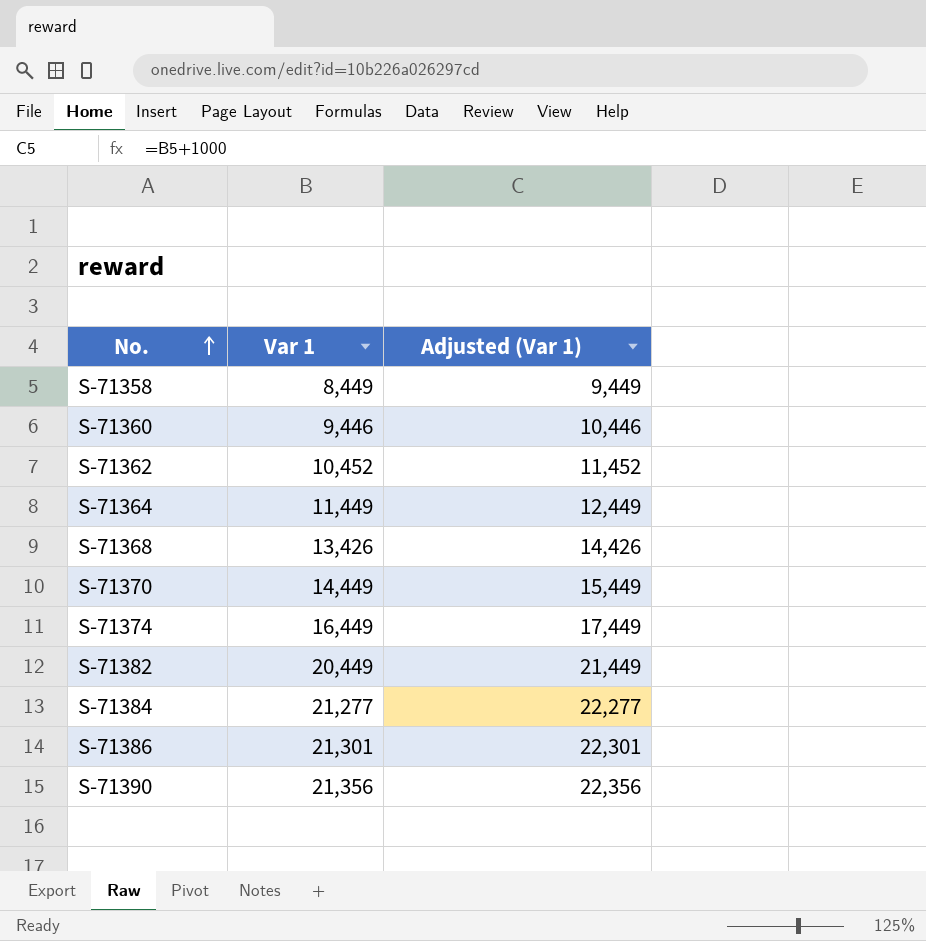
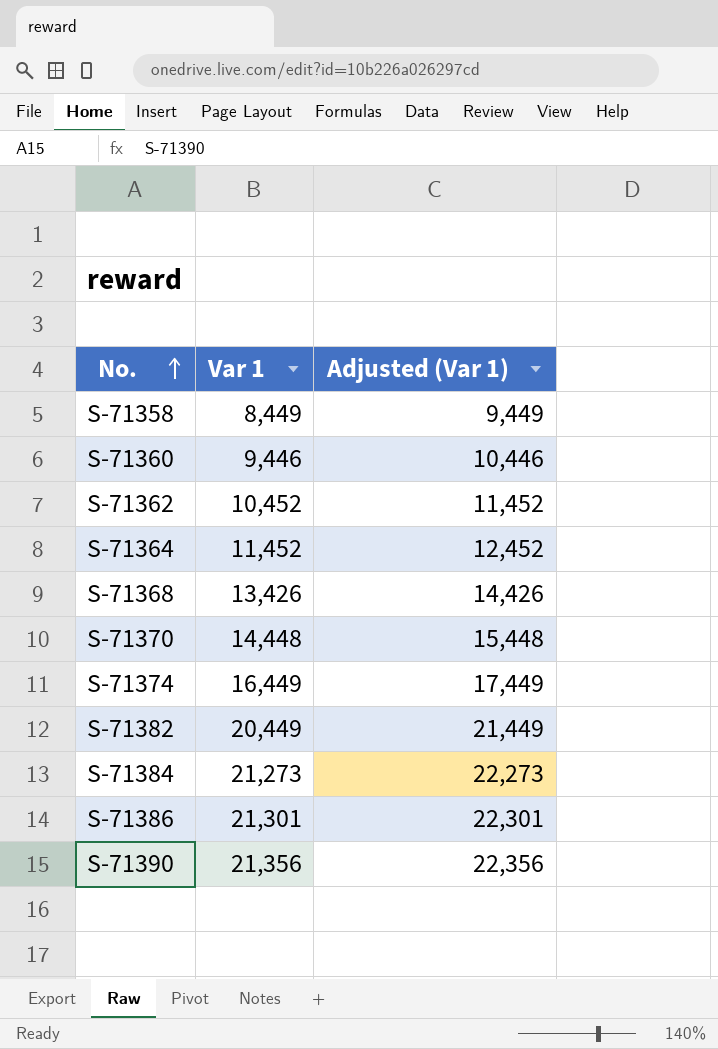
S-71364 | Var 1: 11,449 -> 11,452
S-71364 | Adjusted (Var 1): 12,449 -> 12,452
S-71370 | Var 1: 14,449 -> 14,448
S-71370 | Adjusted (Var 1): 15,449 -> 15,448
S-71384 | Var 1: 21,277 -> 21,273
S-71384 | Adjusted (Var 1): 22,277 -> 22,273

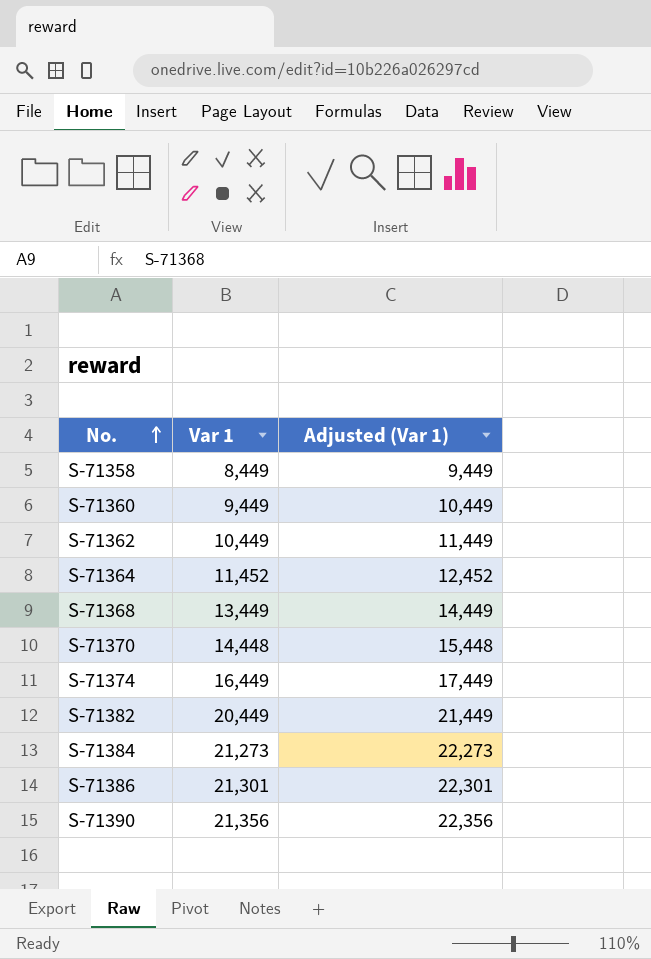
S-71360 | Var 1: 9,446 -> 9,449
S-71360 | Adjusted (Var 1): 10,446 -> 10,449
S-71362 | Var 1: 10,452 -> 10,449
S-71362 | Adjusted (Var 1): 11,452 -> 11,449
S-71368 | Var 1: 13,426 -> 13,449
S-71368 | Adjusted (Var 1): 14,426 -> 14,449

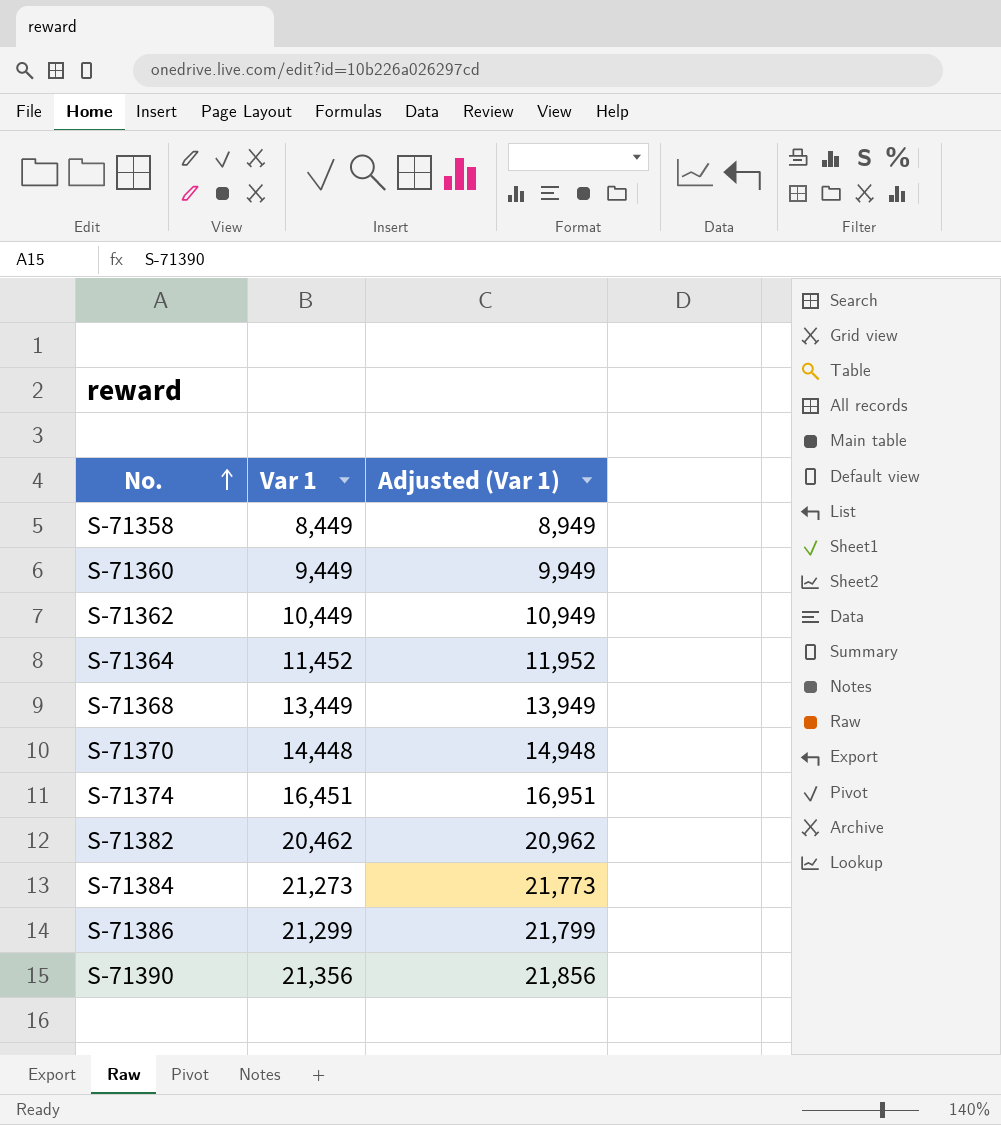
column Adjusted (Var 1) | formula: [Var 1] + 1000 -> [Var 1] + 500
S-71374 | Var 1: 16,449 -> 16,451
S-71382 | Var 1: 20,449 -> 20,462
S-71386 | Var 1: 21,301 -> 21,299

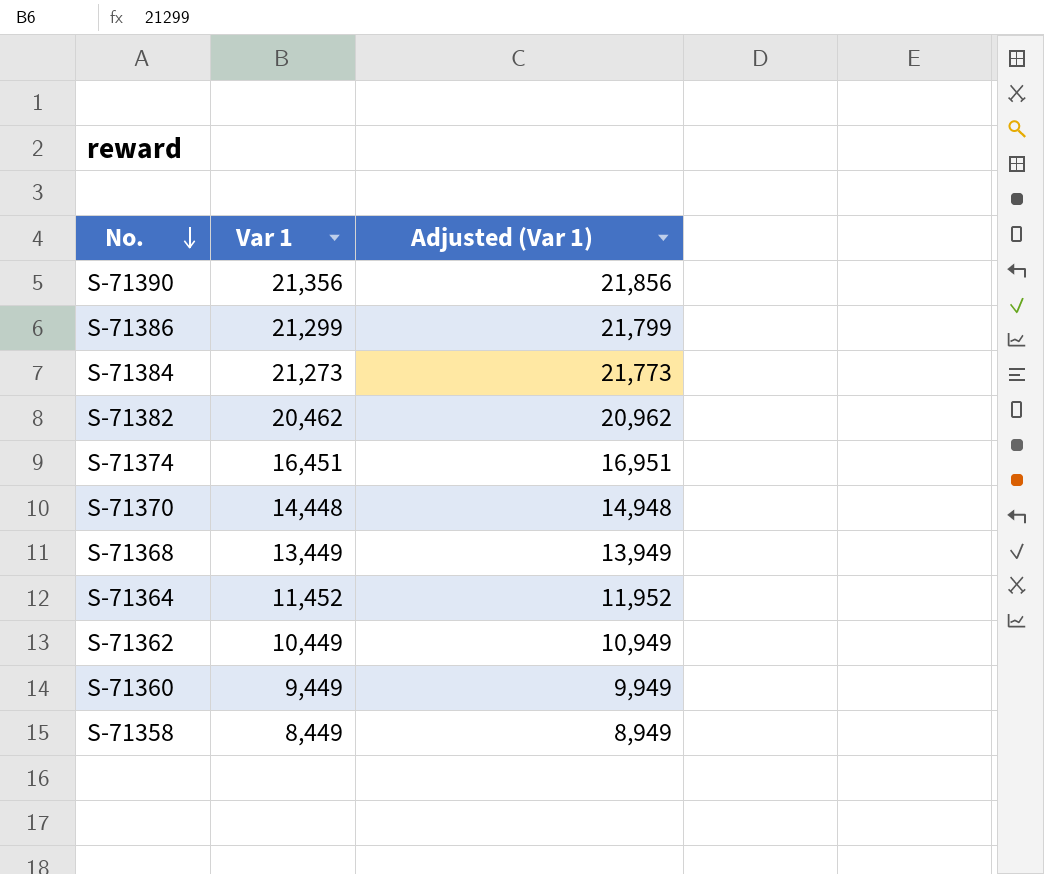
row order: No. ascending -> No. descending

